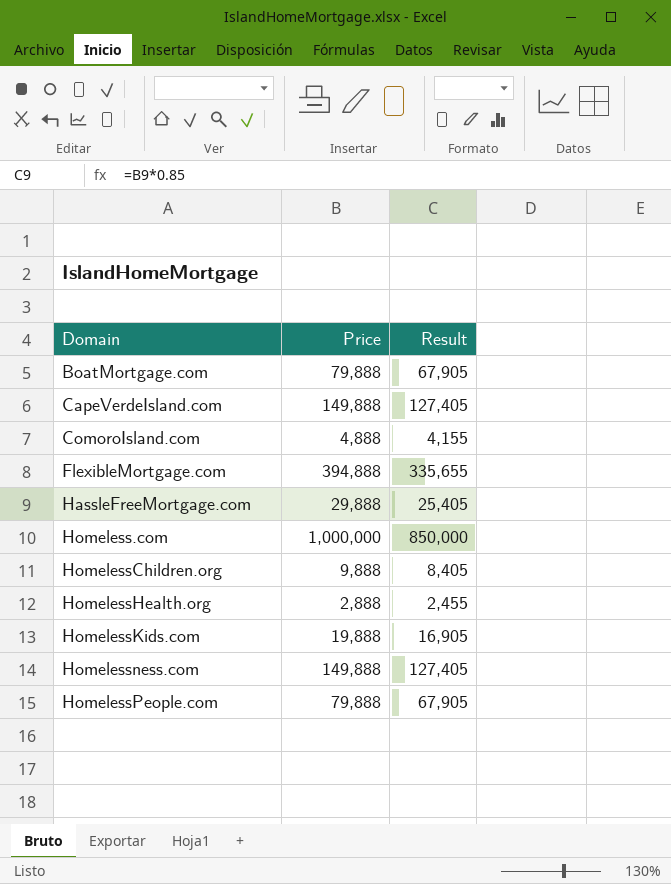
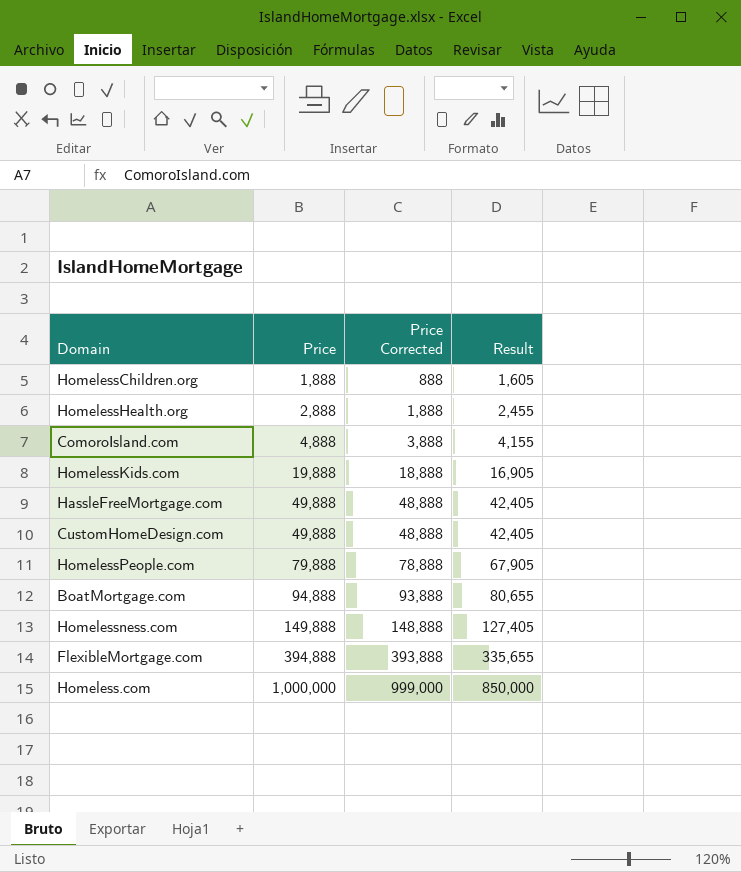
row order: Domain ascending -> Price ascending
column Price Corrected | formula: none -> [Price] - 1000
row CapeVerdeIsland.com: 149,888 | 127,405 -> none
HomelessChildren.org | Price: 9,888 -> 1,888
HomelessChildren.org | Result: 8,405 -> 1,605
HassleFreeMortgage.com | Price: 29,888 -> 49,888
HassleFreeMortgage.com | Result: 25,405 -> 42,405
row CustomHomeDesign.com: none -> 49,888 | 48,888 | 42,405
BoatMortgage.com | Price: 79,888 -> 94,888
BoatMortgage.com | Result: 67,905 -> 80,655

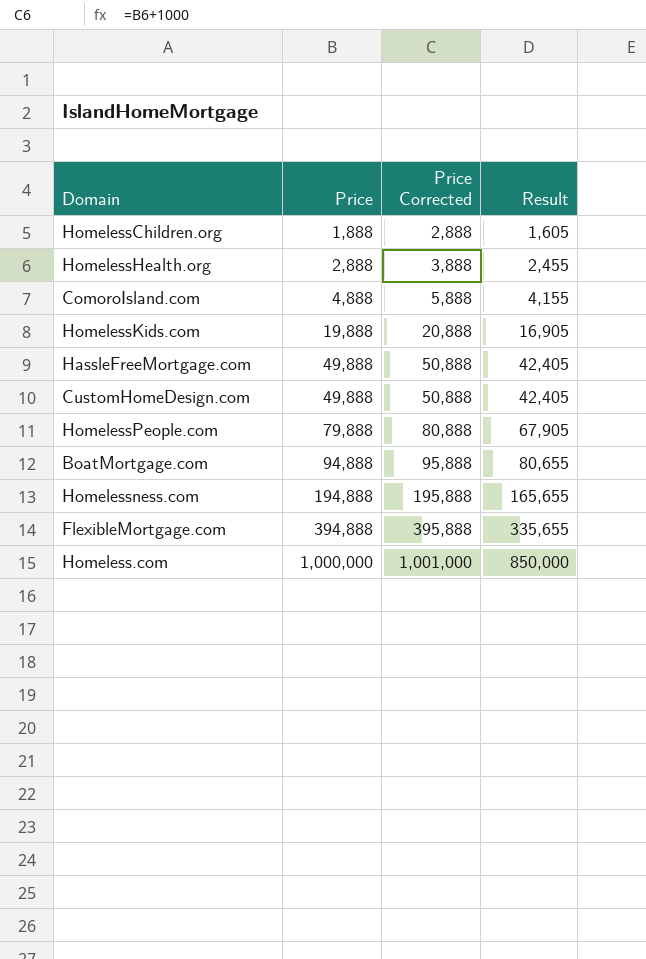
column Price Corrected | formula: [Price] - 1000 -> [Price] + 1000
Homelessness.com | Price: 149,888 -> 194,888
Homelessness.com | Result: 127,405 -> 165,655

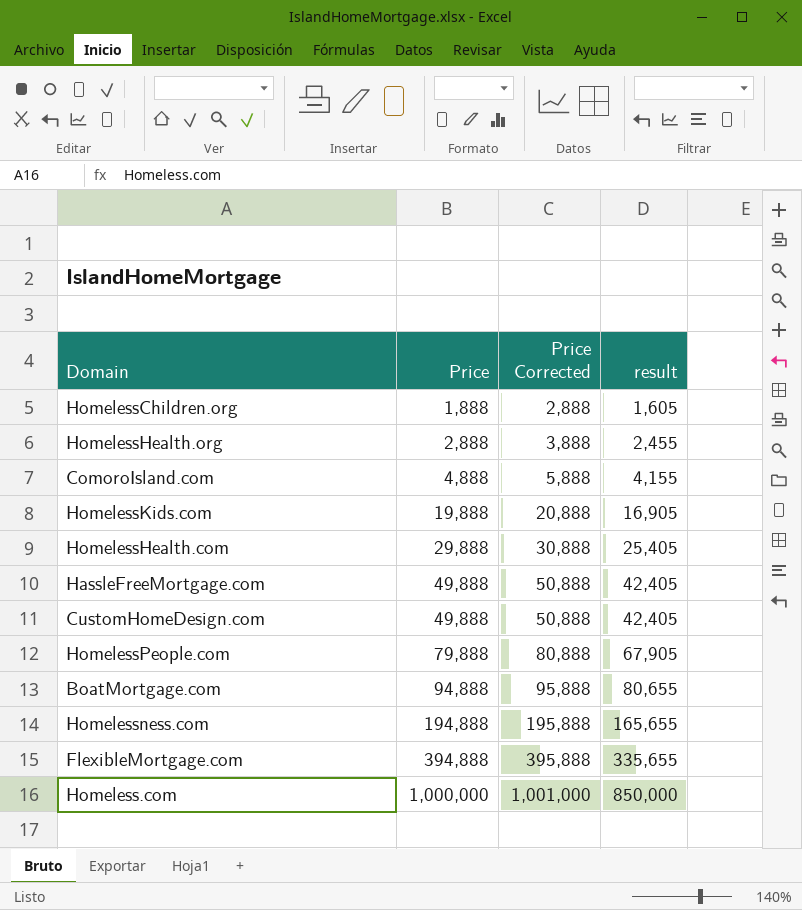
column name: Result -> result
row HomelessHealth.com: none -> 29,888 | 30,888 | 25,405

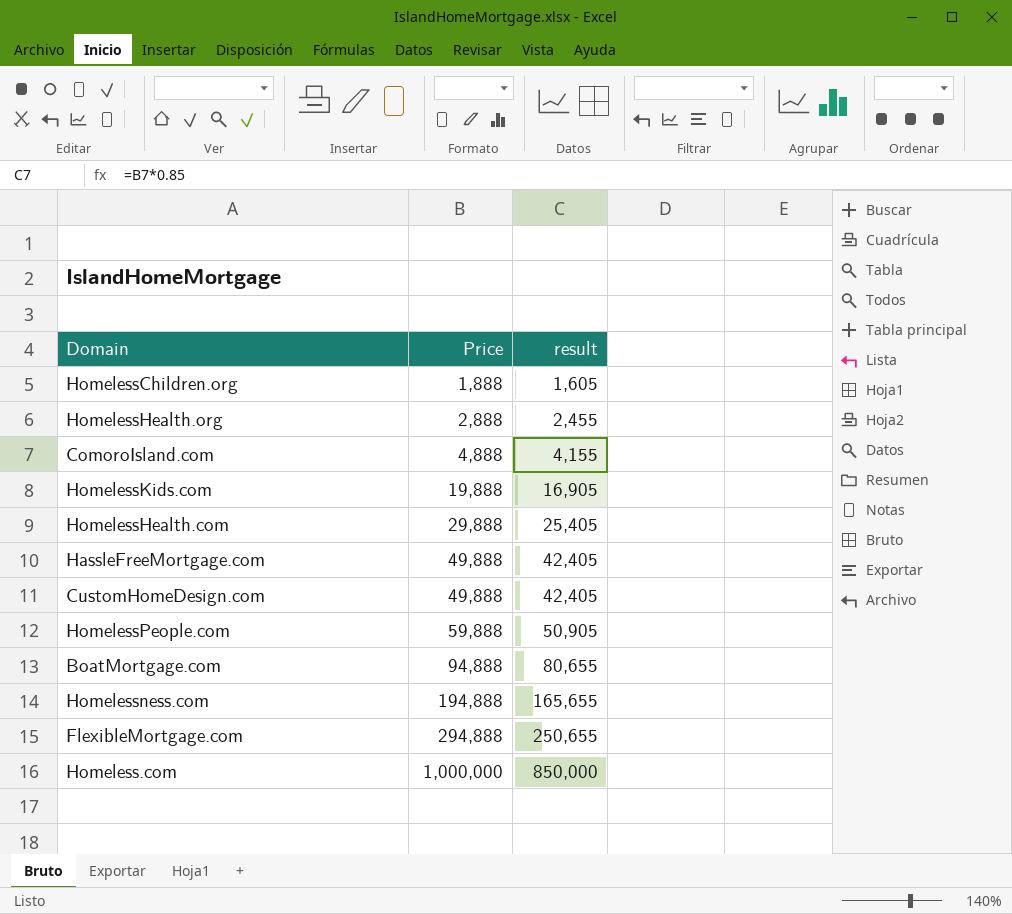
column Price Corrected | formula: [Price] + 1000 -> none
HomelessPeople.com | Price: 79,888 -> 59,888
HomelessPeople.com | result: 67,905 -> 50,905
FlexibleMortgage.com | Price: 394,888 -> 294,888
FlexibleMortgage.com | result: 335,655 -> 250,655

